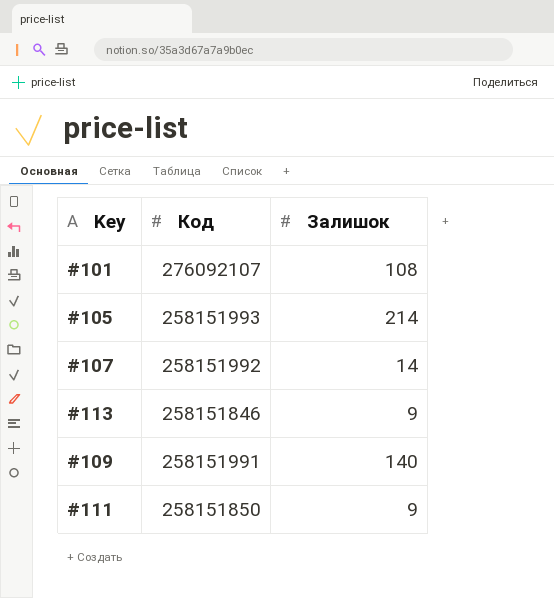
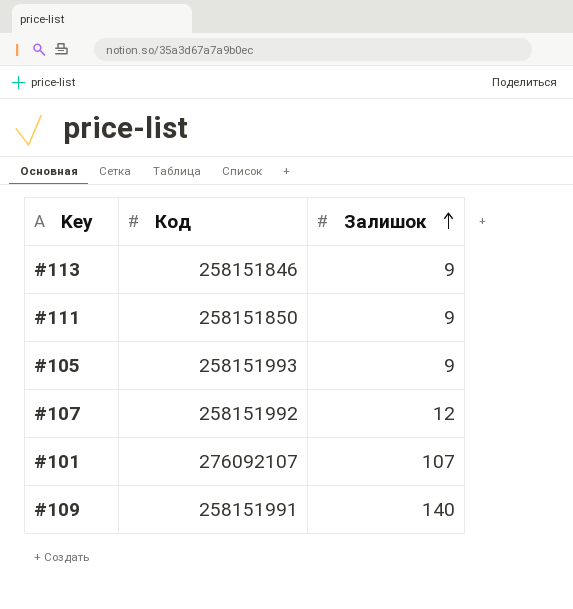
row order: none -> Залишок ascending
#105 | Залишок: 214 -> 9
#107 | Залишок: 14 -> 12
#101 | Залишок: 108 -> 107

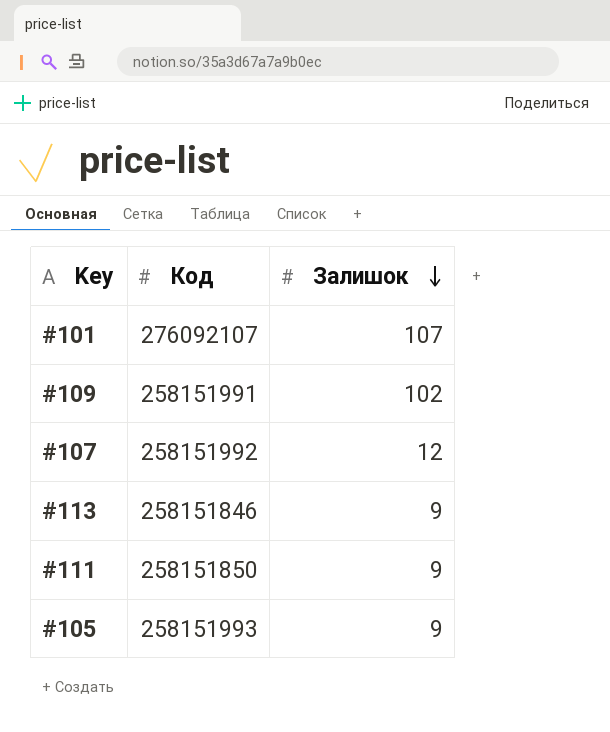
row order: Залишок ascending -> Залишок descending
#109 | Залишок: 140 -> 102

